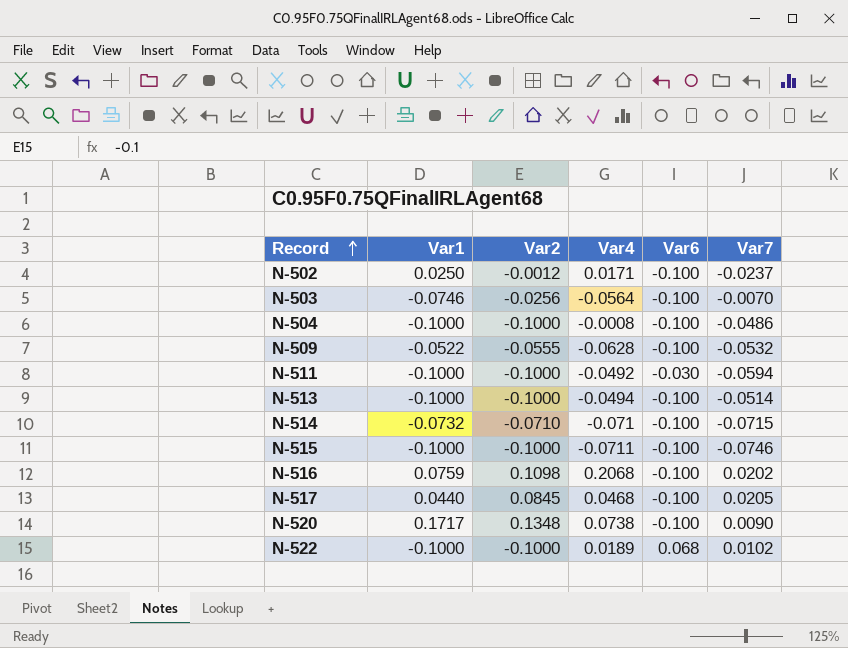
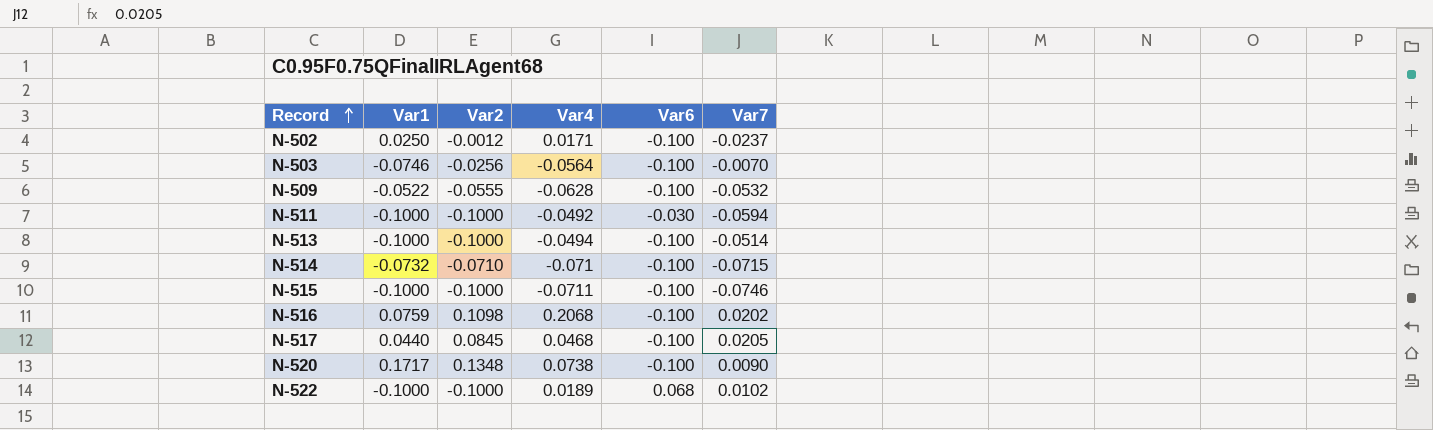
row N-504: -0.1000 | -0.1000 | -0.0008 | -0.100 | -0.0486 -> none

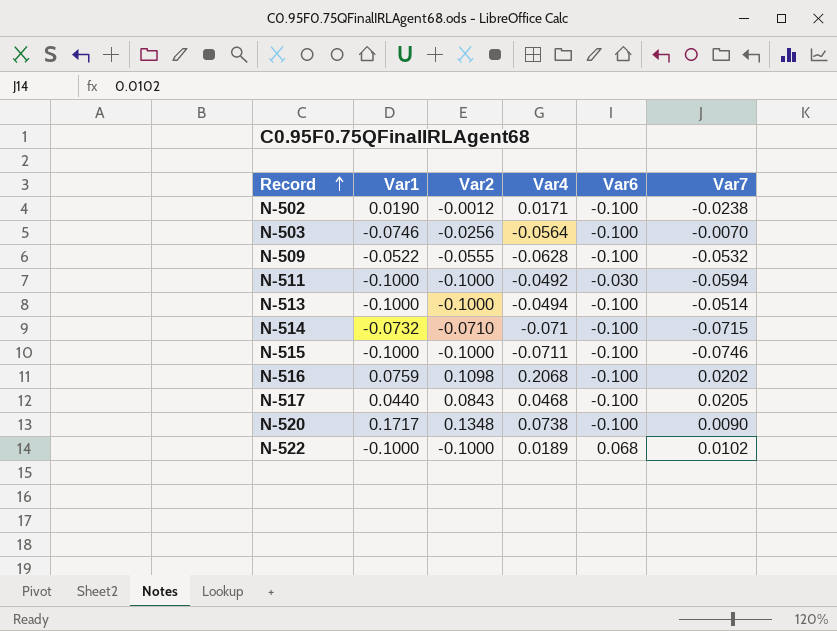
N-502 | Var1: 0.0250 -> 0.0190
N-502 | Var7: -0.0237 -> -0.0238
N-517 | Var2: 0.0845 -> 0.0843

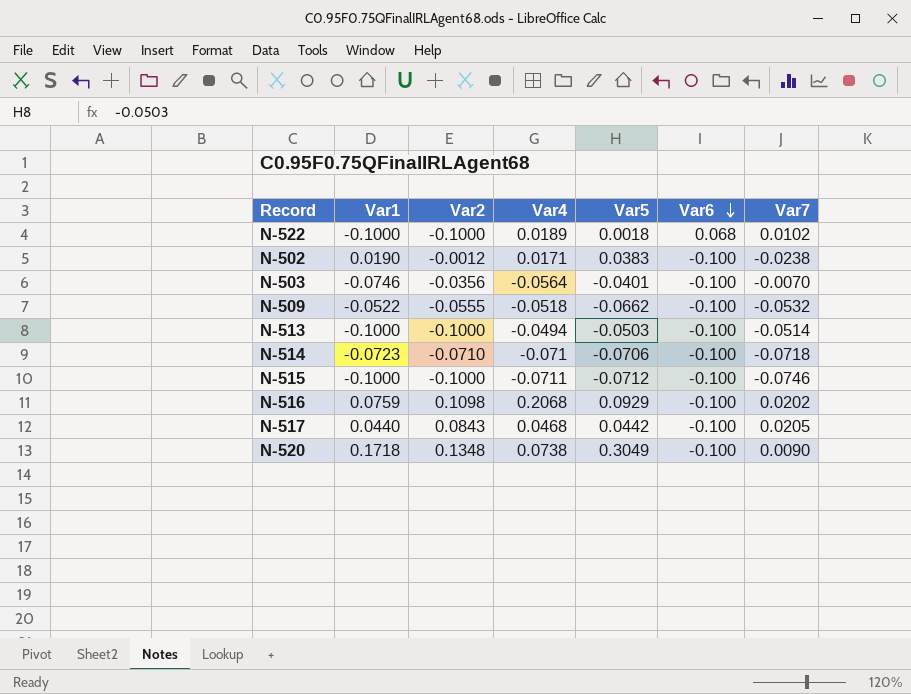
row order: Record ascending -> Var6 descending
column Var5 | position: none -> 5
row N-511: -0.1000 | -0.1000 | -0.0492 | -0.030 | -0.0594 -> none
N-503 | Var2: -0.0256 -> -0.0356
N-509 | Var4: -0.0628 -> -0.0518
N-514 | Var1: -0.0732 -> -0.0723
N-514 | Var7: -0.0715 -> -0.0718
N-520 | Var1: 0.1717 -> 0.1718

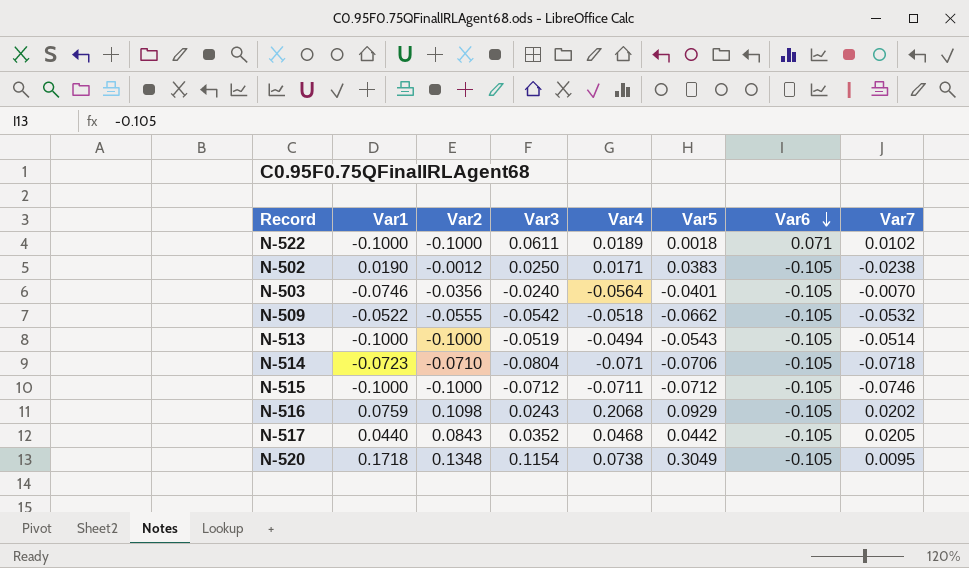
column Var3 | position: none -> 4
N-522 | Var6: 0.068 -> 0.071
N-502 | Var6: -0.100 -> -0.105
N-503 | Var6: -0.100 -> -0.105
N-509 | Var6: -0.100 -> -0.105
N-513 | Var5: -0.0503 -> -0.0543
N-513 | Var6: -0.100 -> -0.105
N-514 | Var6: -0.100 -> -0.105
N-515 | Var6: -0.100 -> -0.105
N-516 | Var6: -0.100 -> -0.105
N-517 | Var6: -0.100 -> -0.105
N-520 | Var6: -0.100 -> -0.105
N-520 | Var7: 0.0090 -> 0.0095

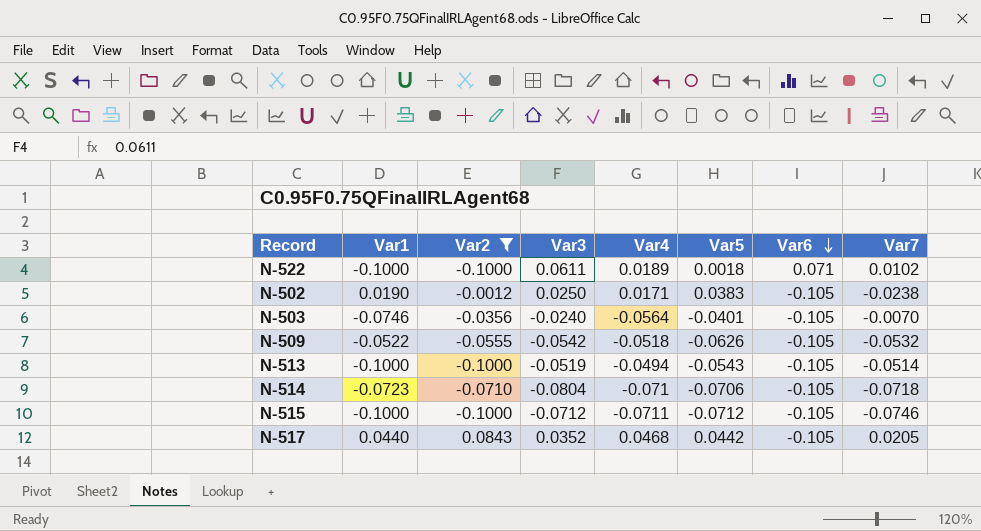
filter: none -> Var2 <= 0.0843
N-509 | Var5: -0.0662 -> -0.0626

